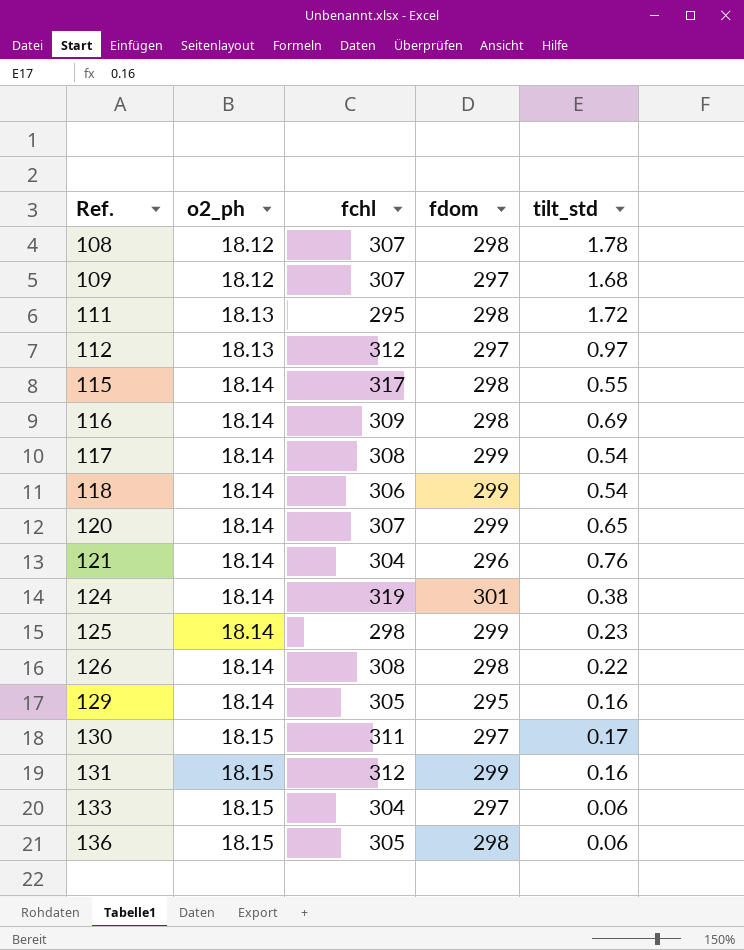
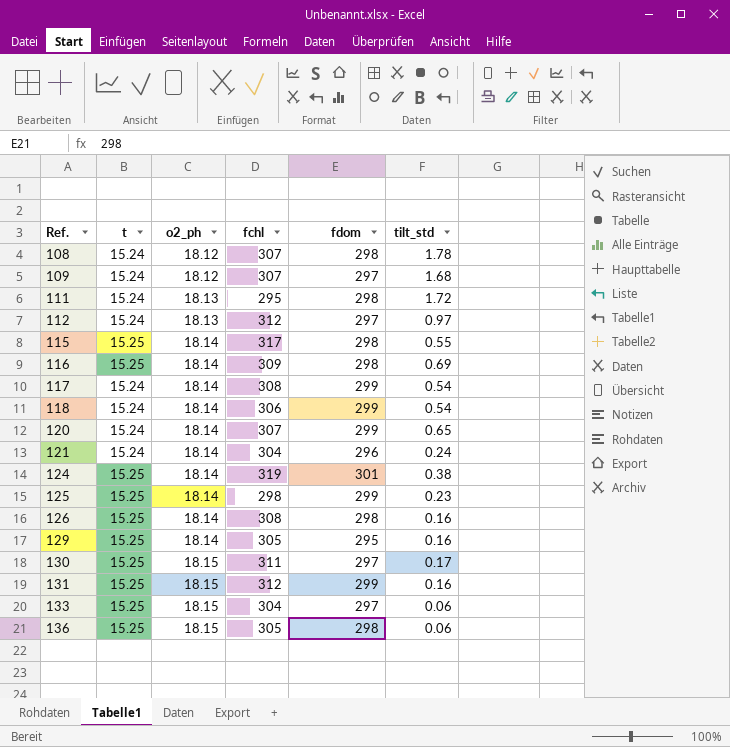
column t | position: none -> 2
121 | tilt_std: 0.76 -> 0.24
126 | tilt_std: 0.22 -> 0.16

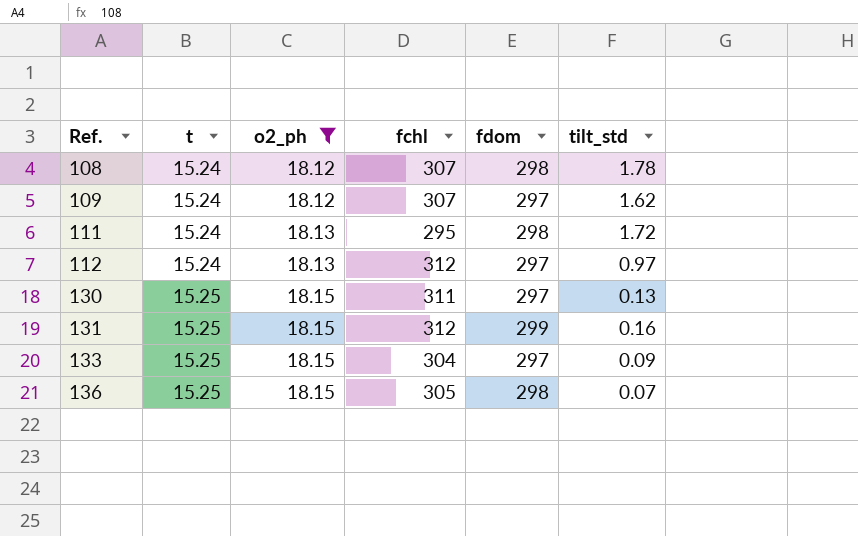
filter: none -> o2_ph != 18.14
109 | tilt_std: 1.68 -> 1.62
130 | tilt_std: 0.17 -> 0.13
133 | tilt_std: 0.06 -> 0.09
136 | tilt_std: 0.06 -> 0.07

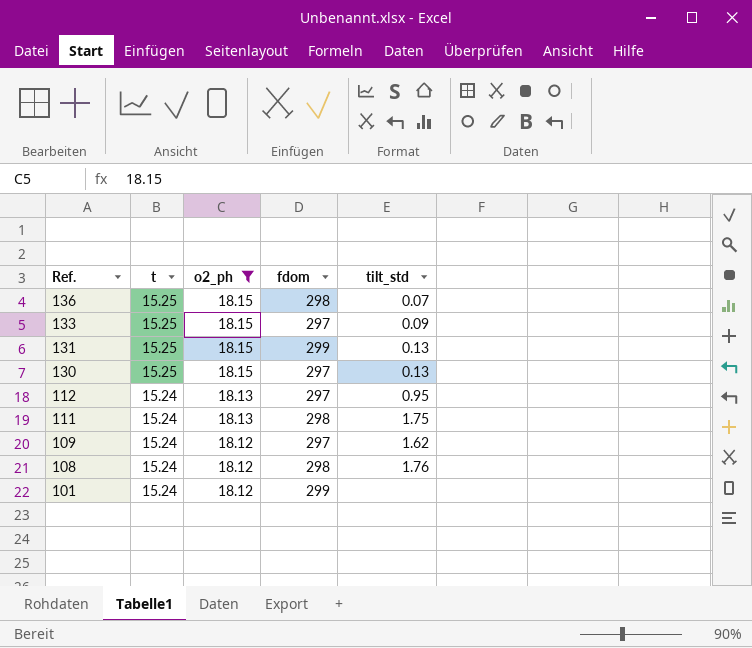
row order: Ref. ascending -> Ref. descending
column fchl | position: 4 -> none
131 | tilt_std: 0.16 -> 0.13
112 | tilt_std: 0.97 -> 0.95
111 | tilt_std: 1.72 -> 1.75
108 | tilt_std: 1.78 -> 1.76
row 101: none -> 15.24 | 18.12 | 299 | none

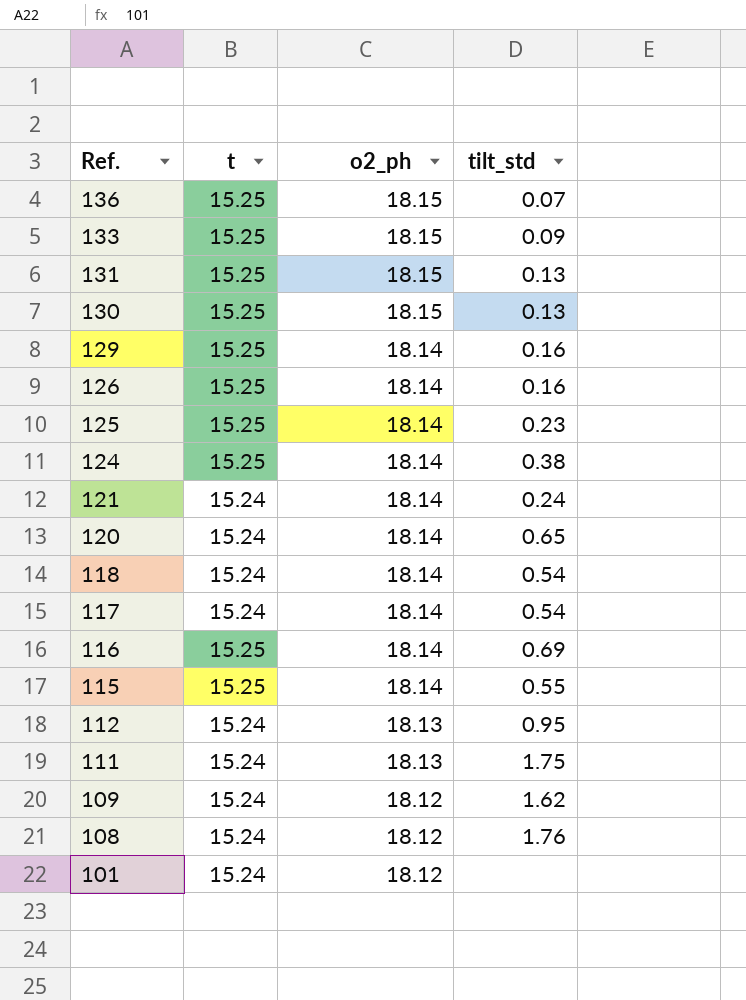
filter: o2_ph != 18.14 -> none
column fdom | position: 4 -> none

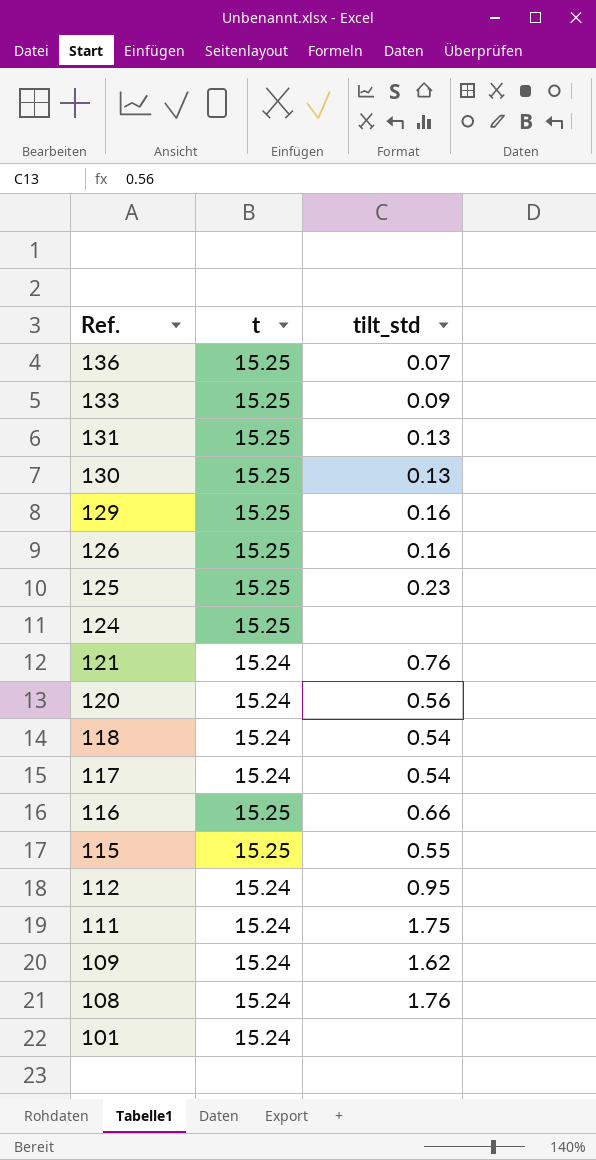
column o2_ph | position: 3 -> none
124 | tilt_std: 0.38 -> none
121 | tilt_std: 0.24 -> 0.76
120 | tilt_std: 0.65 -> 0.56
116 | tilt_std: 0.69 -> 0.66

